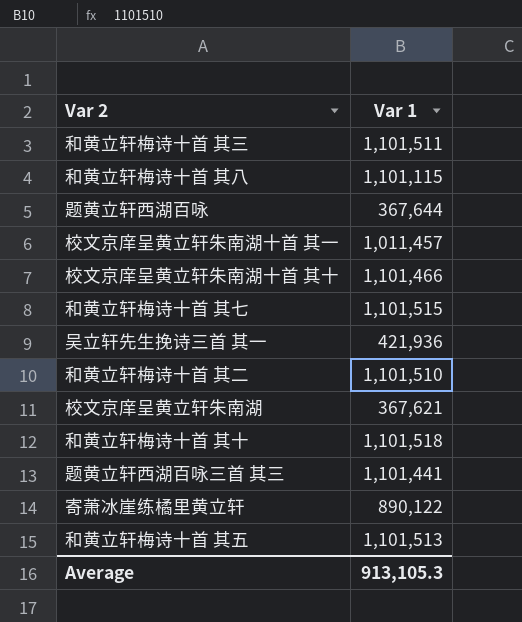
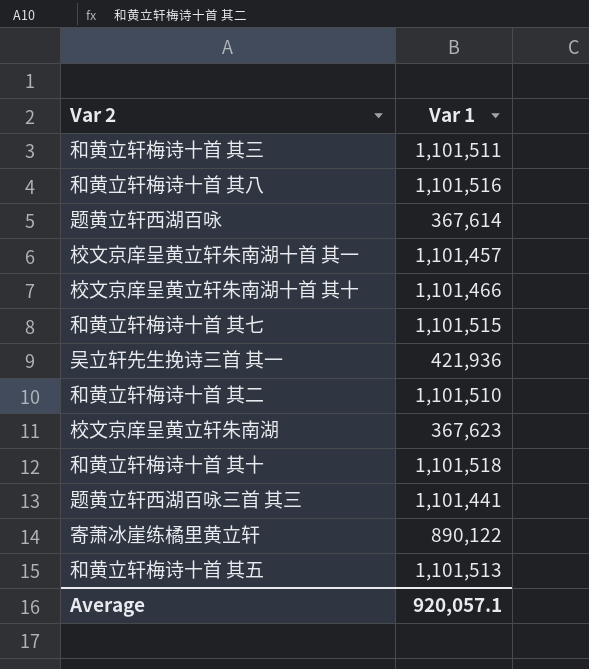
和黄立轩梅诗十首 其八 | Var 1: 1,101,115 -> 1,101,516
题黄立轩西湖百咏 | Var 1: 367,644 -> 367,614
校文京庠呈黄立轩朱南湖十首 其一 | Var 1: 1,011,457 -> 1,101,457
校文京庠呈黄立轩朱南湖 | Var 1: 367,621 -> 367,623
Average | Var 1: 913,105.3 -> 920,057.1

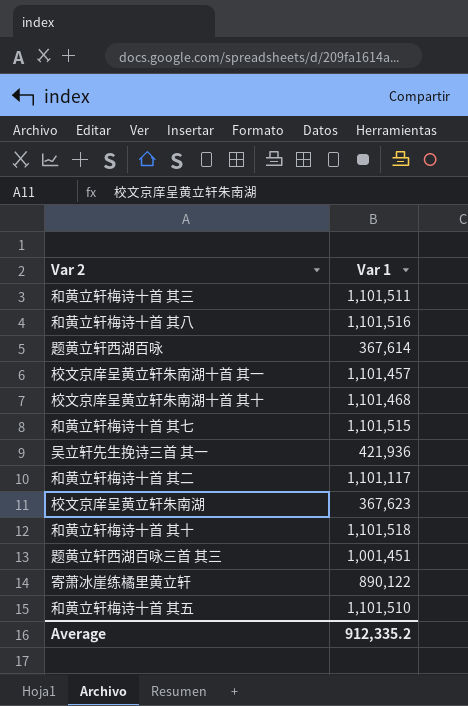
校文京庠呈黄立轩朱南湖十首 其十 | Var 1: 1,101,466 -> 1,101,468
和黄立轩梅诗十首 其二 | Var 1: 1,101,510 -> 1,101,117
题黄立轩西湖百咏三首 其三 | Var 1: 1,101,441 -> 1,001,451
和黄立轩梅诗十首 其五 | Var 1: 1,101,513 -> 1,101,510
Average | Var 1: 920,057.1 -> 912,335.2

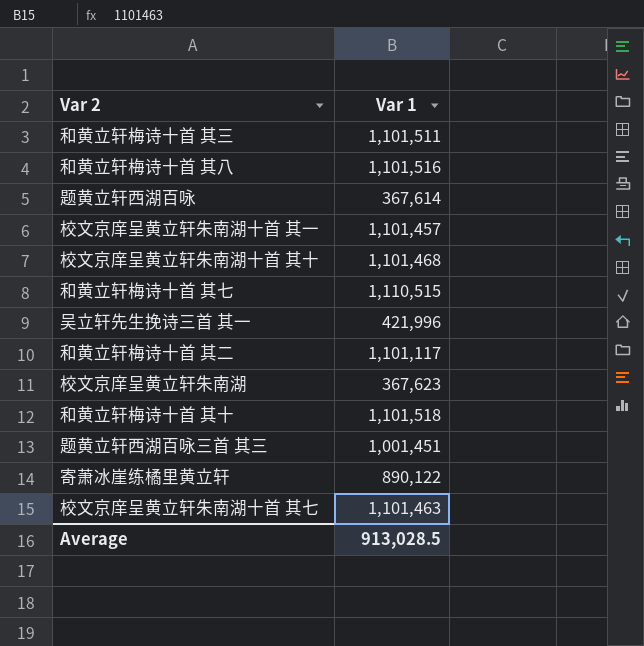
row 和黄立轩梅诗十首 其五: 1,101,510 -> none
和黄立轩梅诗十首 其七 | Var 1: 1,101,515 -> 1,110,515
吴立轩先生挽诗三首 其一 | Var 1: 421,936 -> 421,996
row 校文京庠呈黄立轩朱南湖十首 其七: none -> 1,101,463
Average | Var 1: 912,335.2 -> 913,028.5

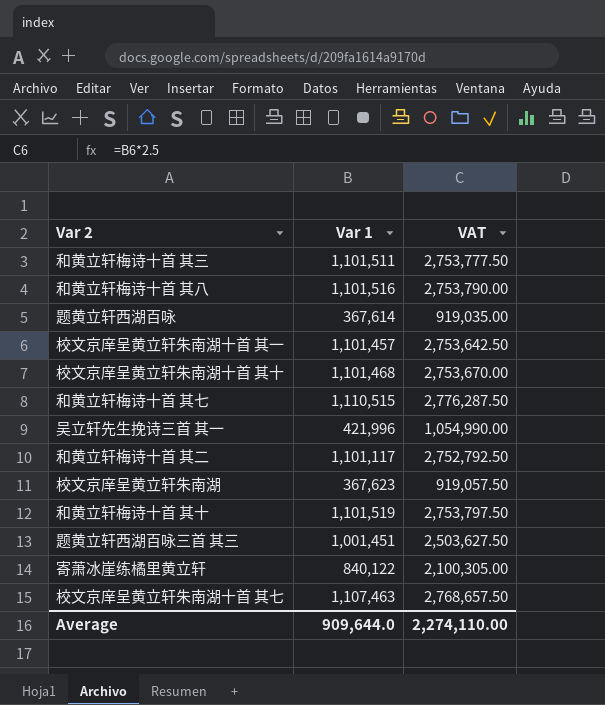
column VAT | formula: none -> [Var 1] * 2.5
和黄立轩梅诗十首 其十 | Var 1: 1,101,518 -> 1,101,519
寄萧冰崖练橘里黄立轩 | Var 1: 890,122 -> 840,122
校文京庠呈黄立轩朱南湖十首 其七 | Var 1: 1,101,463 -> 1,107,463
Average | Var 1: 913,028.5 -> 909,644.0

